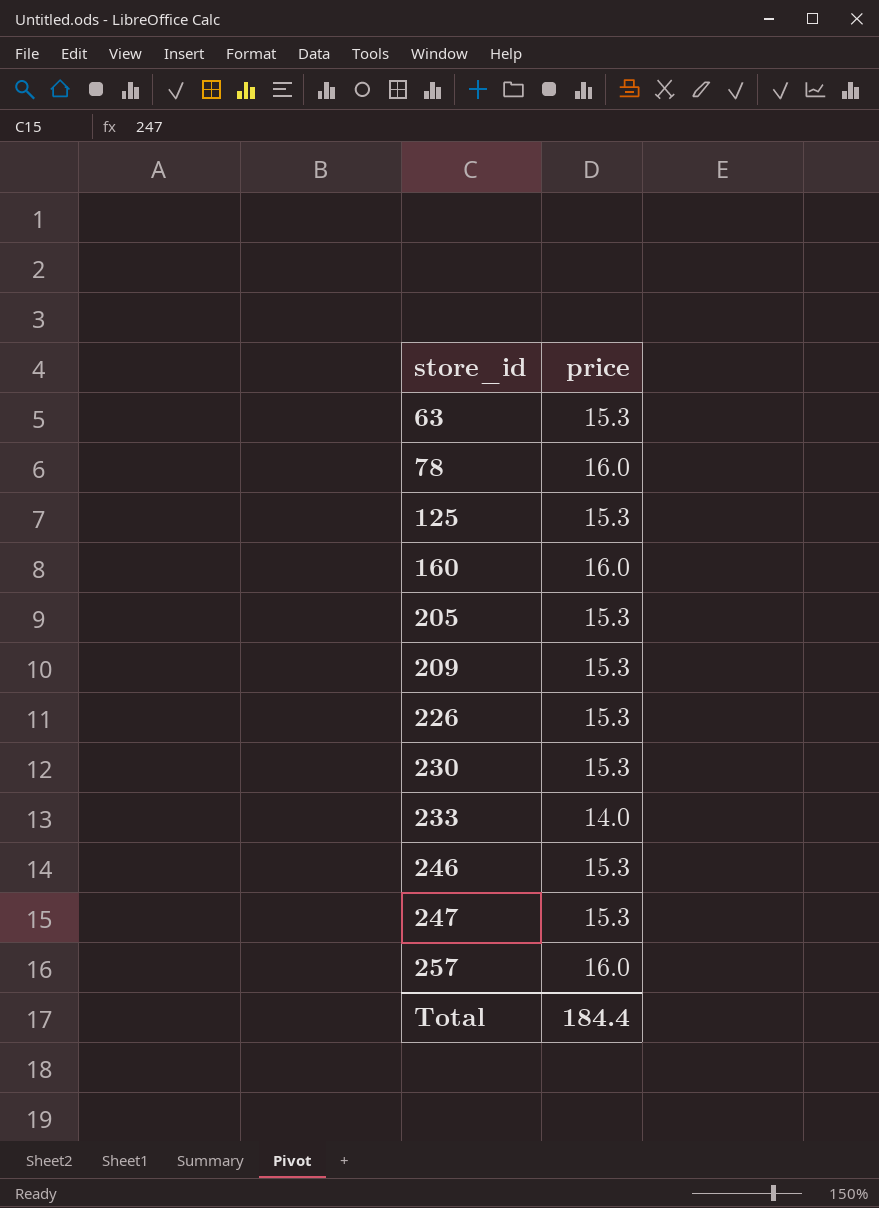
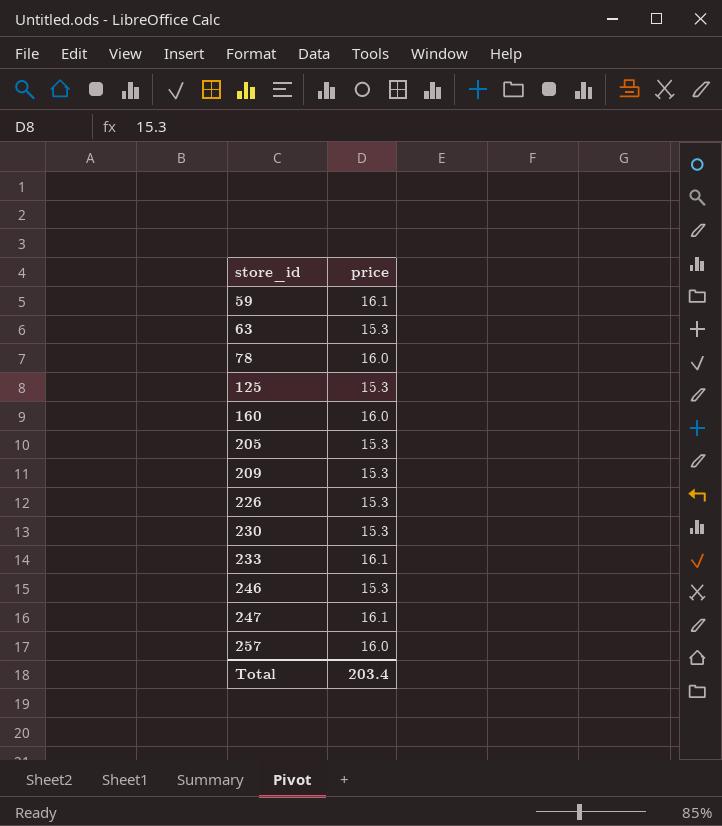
row 59: none -> 16.1
233 | price: 14.0 -> 16.1
247 | price: 15.3 -> 16.1
Total | price: 184.4 -> 203.4

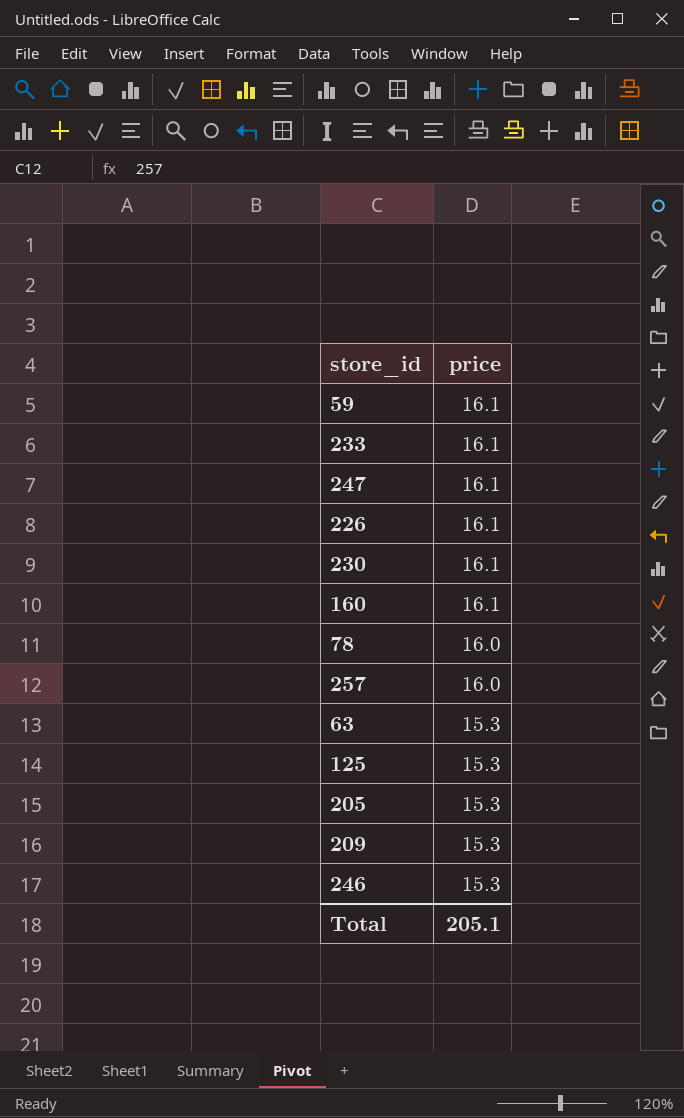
row order: store_id ascending -> price descending
226 | price: 15.3 -> 16.1
230 | price: 15.3 -> 16.1
160 | price: 16.0 -> 16.1
Total | price: 203.4 -> 205.1

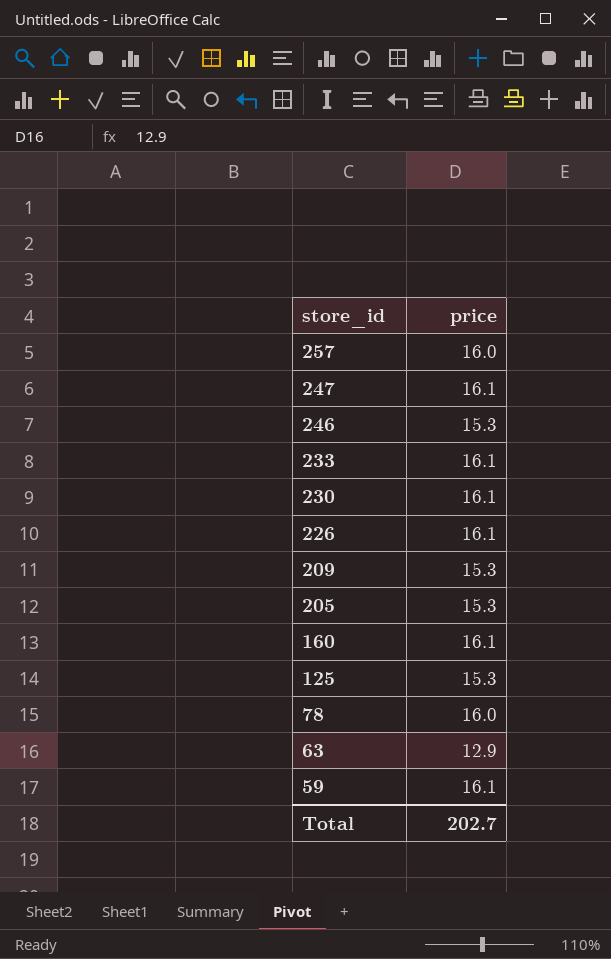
row order: price descending -> store_id descending
63 | price: 15.3 -> 12.9
Total | price: 205.1 -> 202.7

